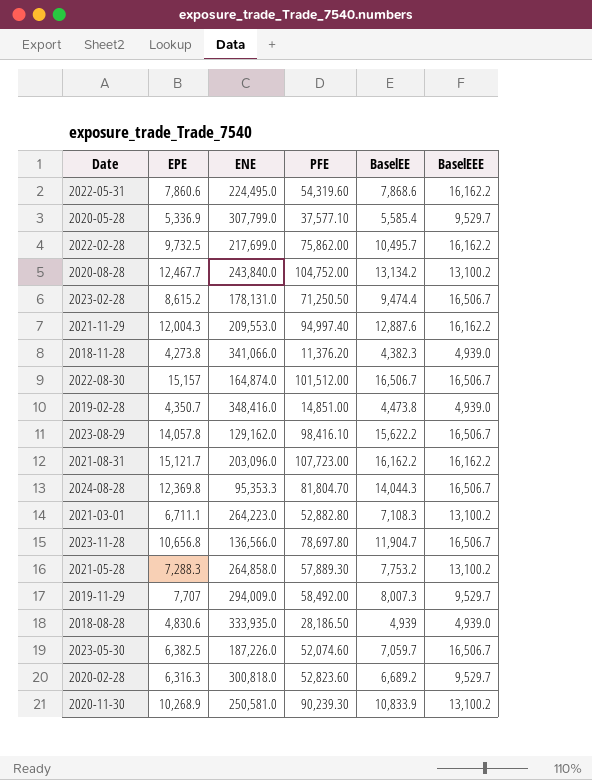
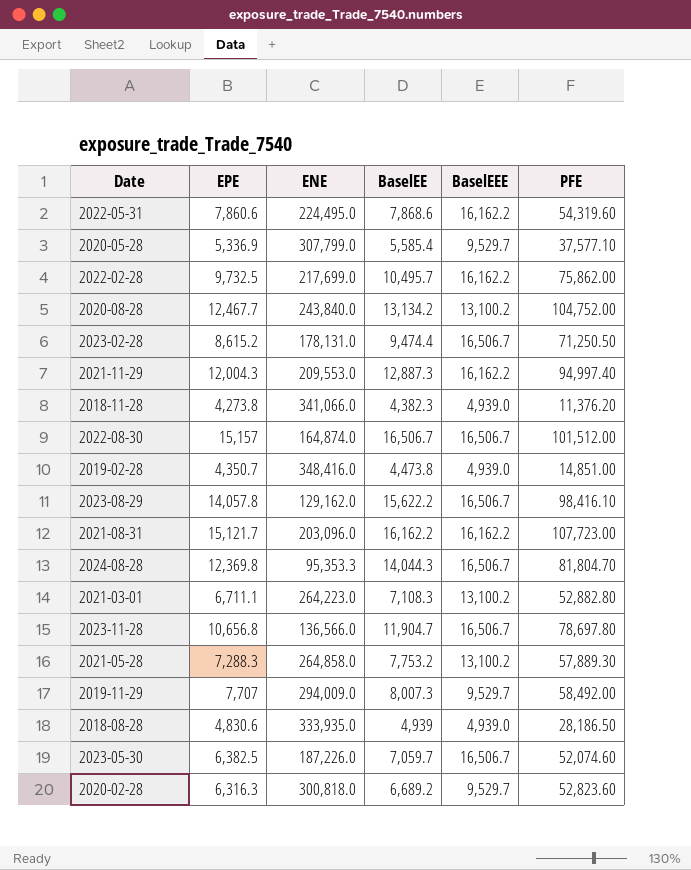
column PFE | position: 4 -> 6
row 2020-11-30: 10,268.9 | 250,581.0 | 90,239.30 | 10,833.9 | 13,100.2 -> none
2021-11-29 | BaselEE: 12,887.6 -> 12,887.3

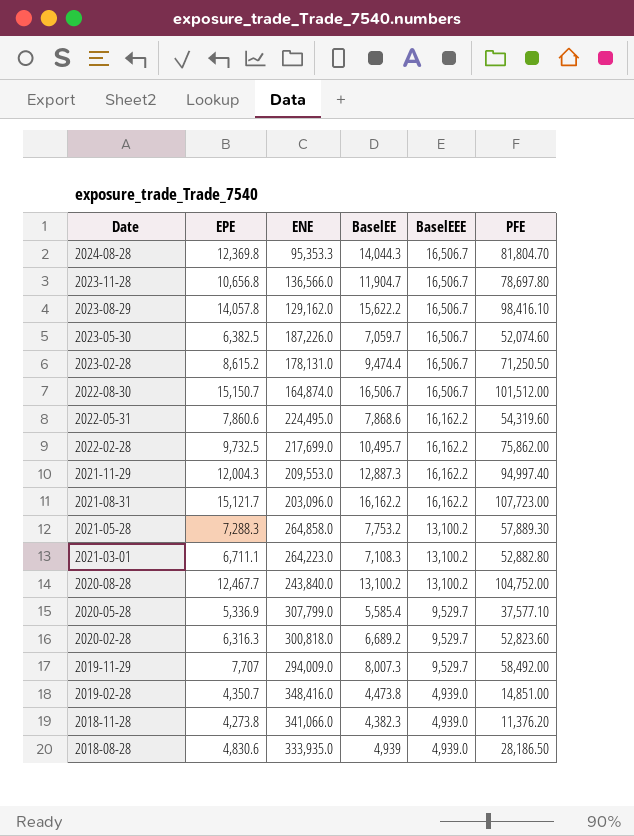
row order: none -> Date descending
2022-08-30 | EPE: 15,157 -> 15,150.7
2020-08-28 | BaselEE: 13,134.2 -> 13,100.2

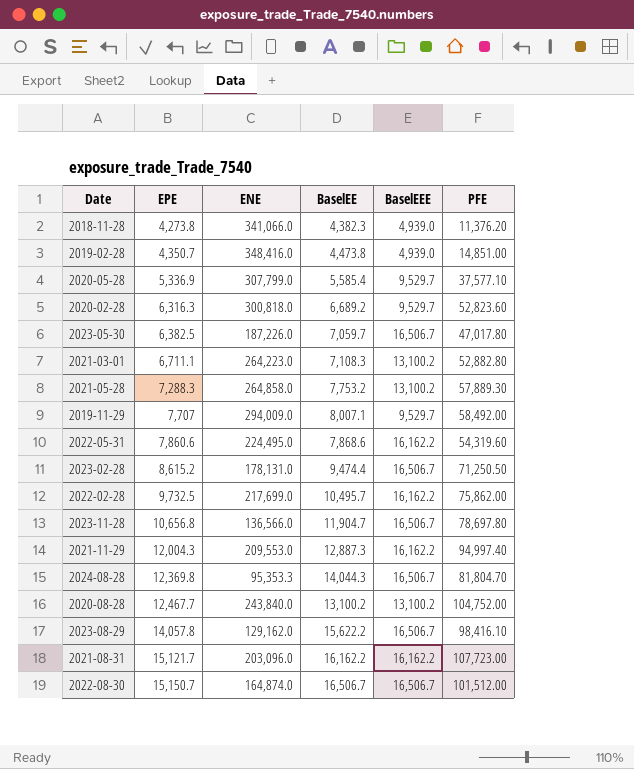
row order: Date descending -> EPE ascending
row 2018-08-28: 4,830.6 | 333,935.0 | 4,939 | 4,939.0 | 28,186.50 -> none
2023-05-30 | PFE: 52,074.60 -> 47,017.80
2019-11-29 | BaselEE: 8,007.3 -> 8,007.1

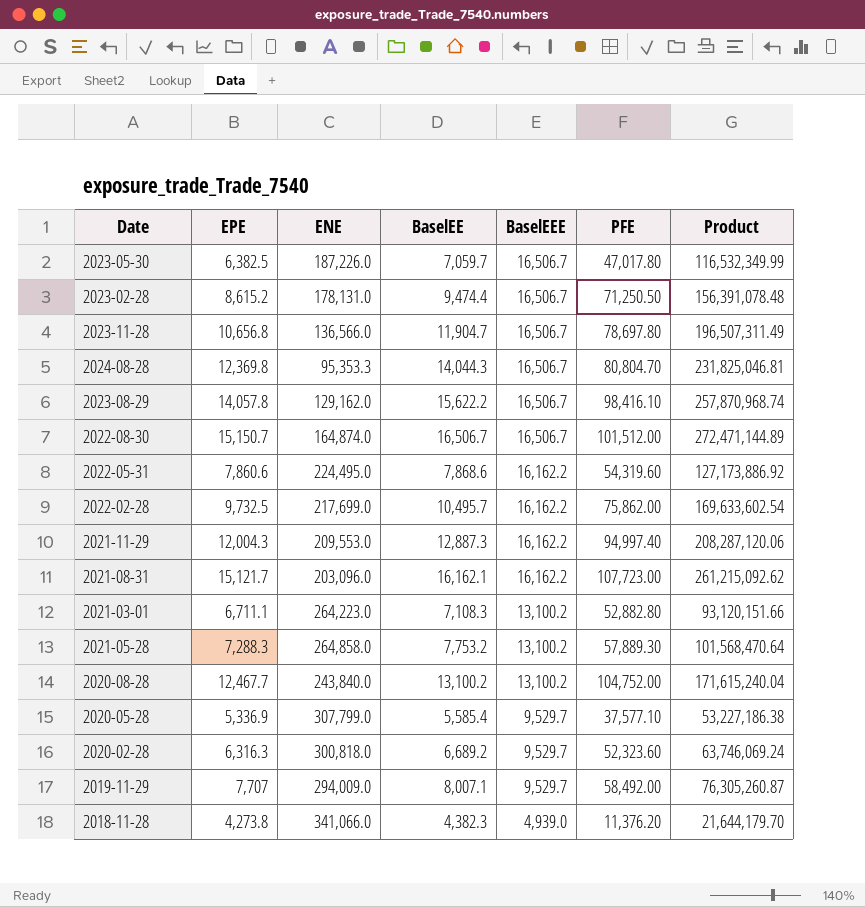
row order: EPE ascending -> BaselEEE descending
column Product | formula: none -> [BaselEE] * [BaselEEE]
row 2019-02-28: 4,350.7 | 348,416.0 | 4,473.8 | 4,939.0 | 14,851.00 -> none
2024-08-28 | PFE: 81,804.70 -> 80,804.70
2021-08-31 | BaselEE: 16,162.2 -> 16,162.1
2020-02-28 | PFE: 52,823.60 -> 52,323.60

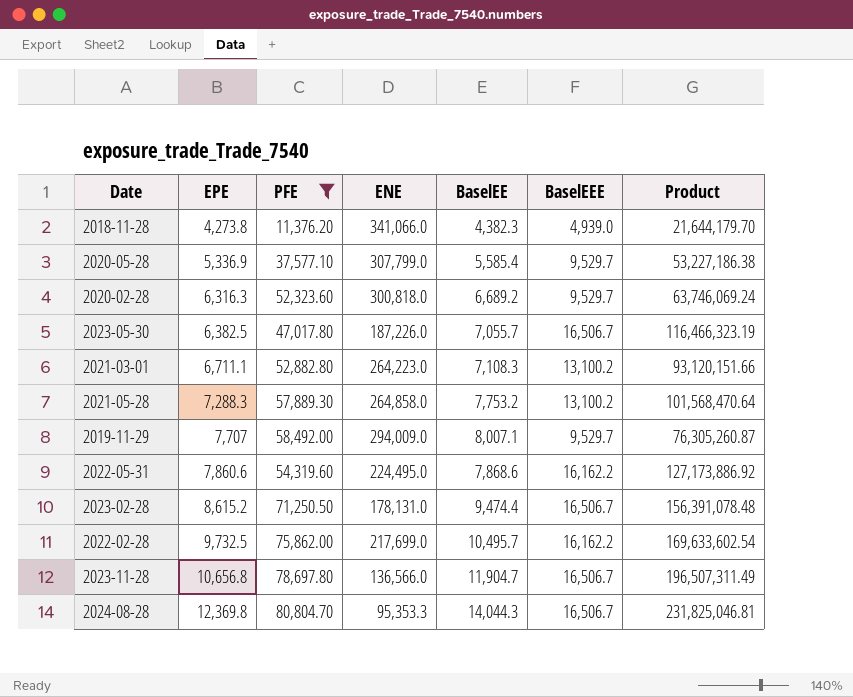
filter: none -> PFE <= 80,804.70
row order: BaselEEE descending -> EPE ascending
column PFE | position: 6 -> 3
2023-05-30 | BaselEE: 7,059.7 -> 7,055.7
2023-05-30 | Product: 116,532,349.99 -> 116,466,323.19

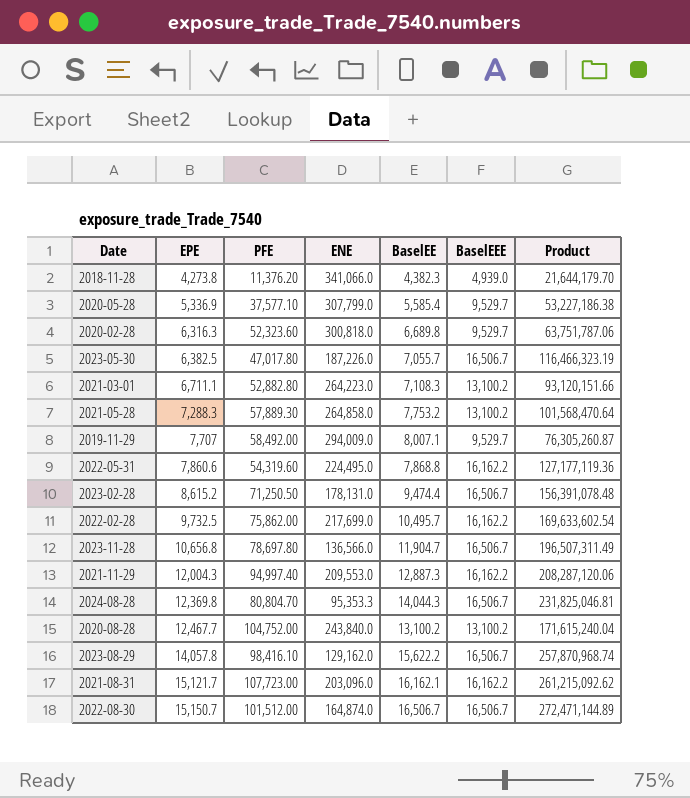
filter: PFE <= 80,804.70 -> none
2020-02-28 | BaselEE: 6,689.2 -> 6,689.8
2020-02-28 | Product: 63,746,069.24 -> 63,751,787.06
2022-05-31 | BaselEE: 7,868.6 -> 7,868.8
2022-05-31 | Product: 127,173,886.92 -> 127,177,119.36

